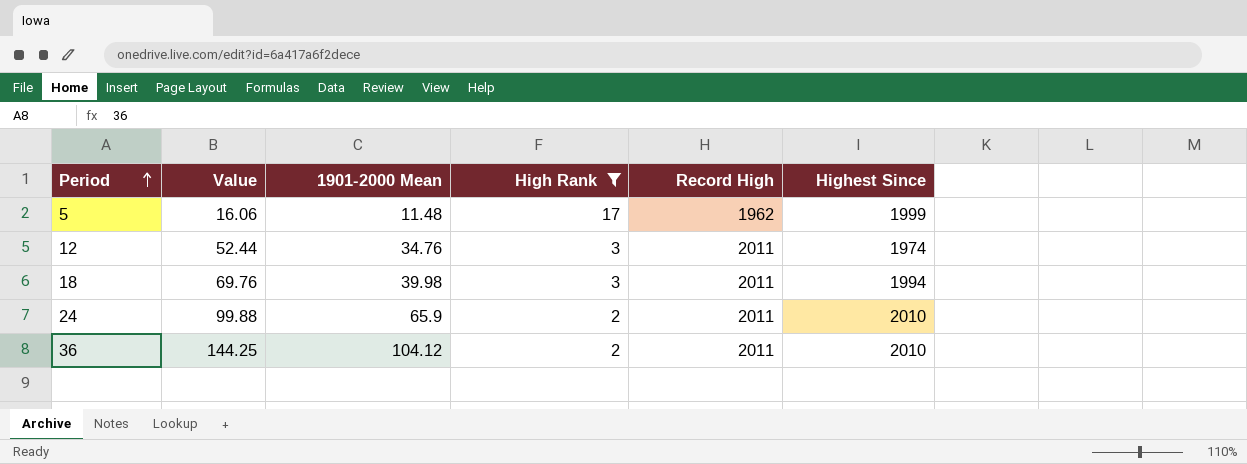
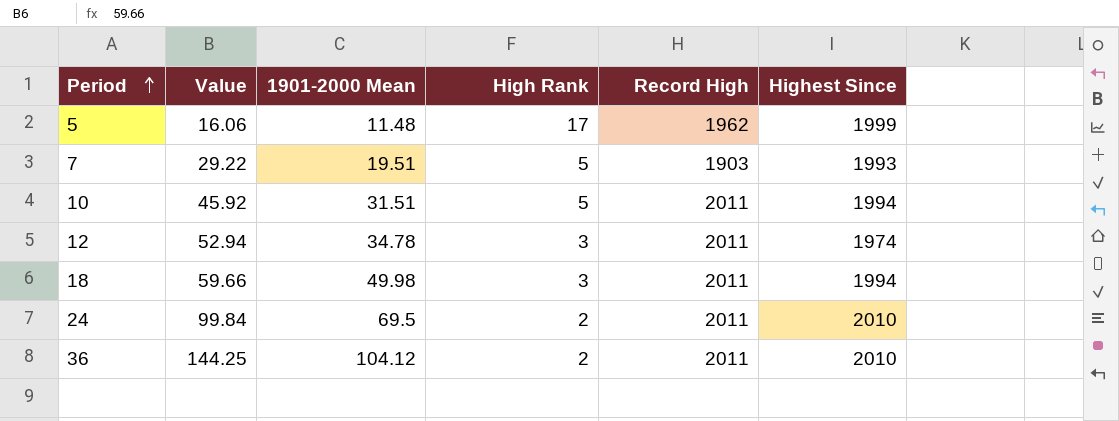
filter: High Rank != 5 -> none
12 | Value: 52.44 -> 52.94
12 | 1901-2000 Mean: 34.76 -> 34.78
18 | Value: 69.76 -> 59.66
18 | 1901-2000 Mean: 39.98 -> 49.98
24 | Value: 99.88 -> 99.84
24 | 1901-2000 Mean: 65.9 -> 69.5

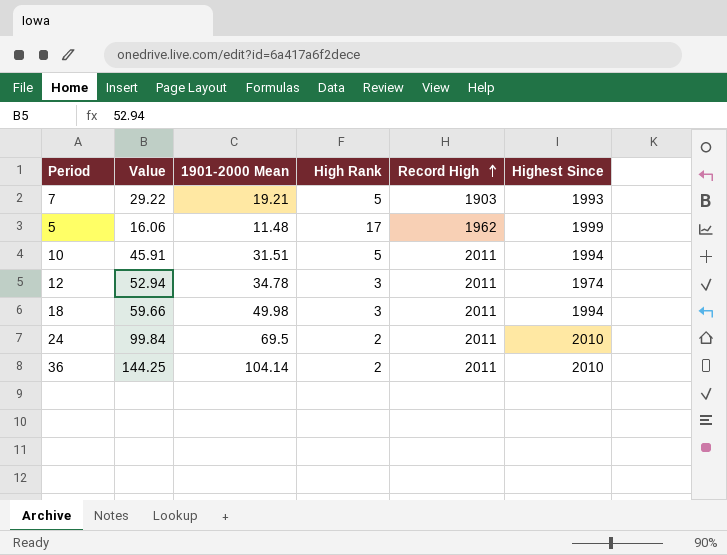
row order: Period ascending -> Record High ascending
7 | 1901-2000 Mean: 19.51 -> 19.21
10 | Value: 45.92 -> 45.91
36 | 1901-2000 Mean: 104.12 -> 104.14

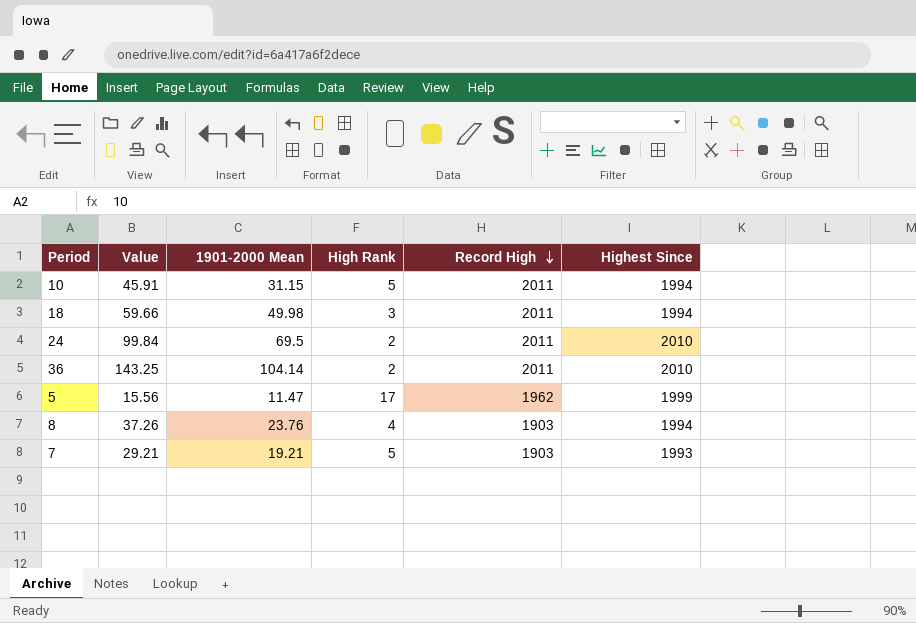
row order: Record High ascending -> Record High descending
row 12: 52.94 | 34.78 | 3 | 2011 | 1974 -> none
10 | 1901-2000 Mean: 31.51 -> 31.15
36 | Value: 144.25 -> 143.25
5 | Value: 16.06 -> 15.56
5 | 1901-2000 Mean: 11.48 -> 11.47
row 8: none -> 37.26 | 23.76 | 4 | 1903 | 1994
7 | Value: 29.22 -> 29.21

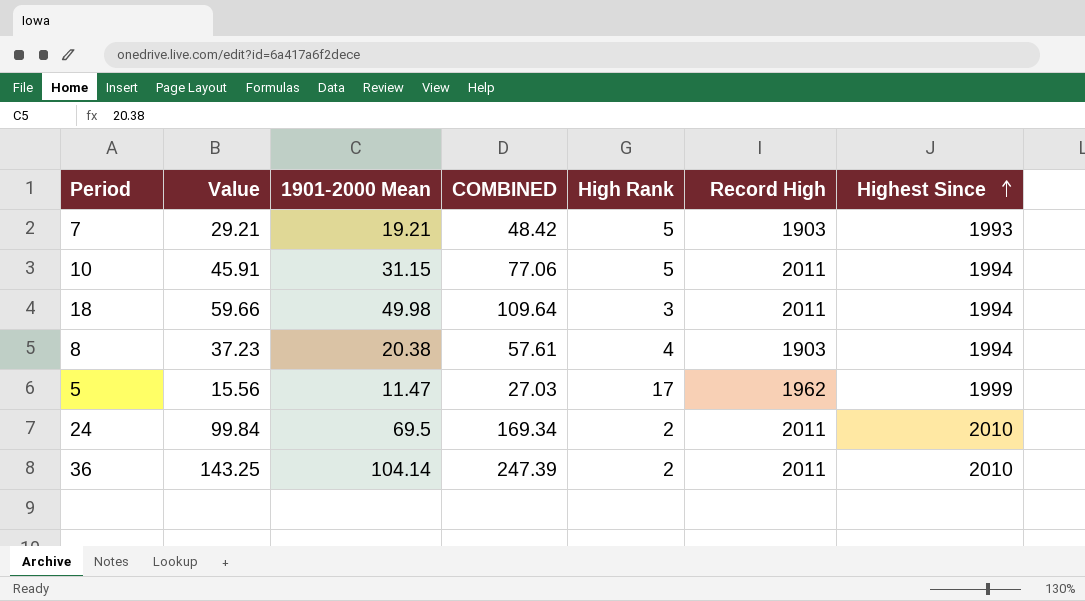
row order: Record High descending -> Highest Since ascending
column COMBINED | formula: none -> [Value] + [1901-2000 Mean]
8 | Value: 37.26 -> 37.23
8 | 1901-2000 Mean: 23.76 -> 20.38

